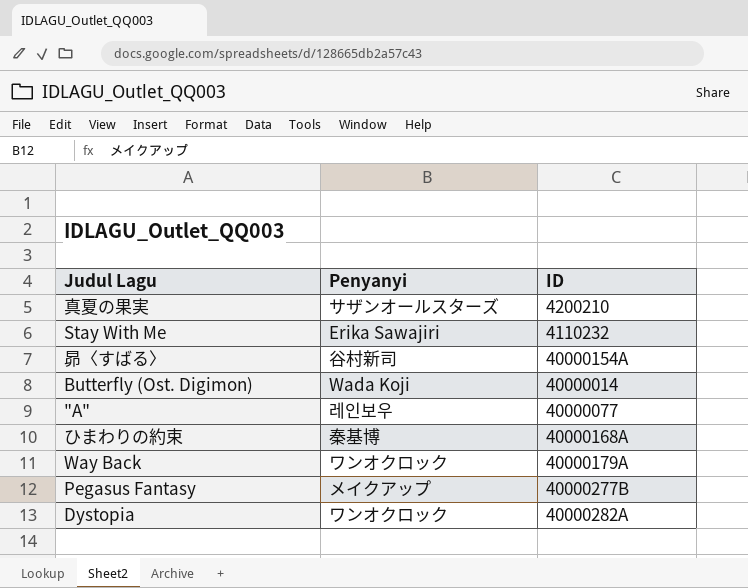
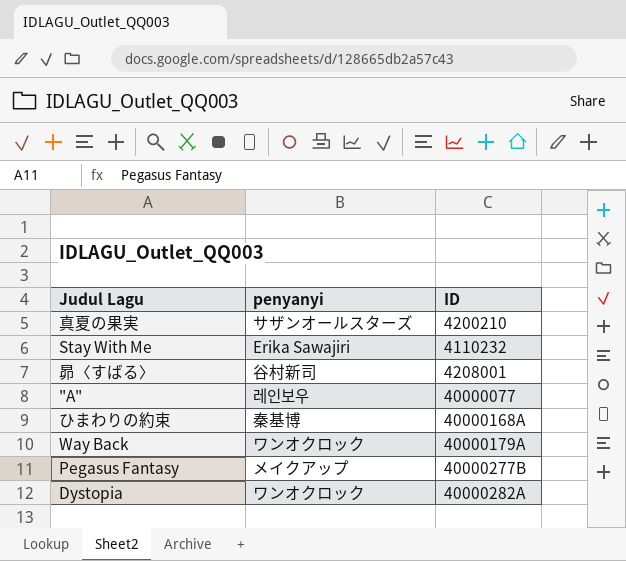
column name: Penyanyi -> penyanyi
row Butterfly (Ost. Digimon): Wada Koji | 40000014 -> none
昴〈すばる〉 | ID: 40000154A -> 4208001

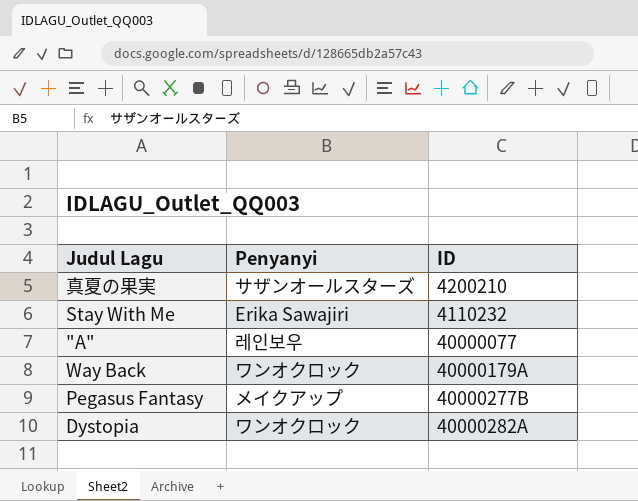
column name: penyanyi -> Penyanyi
row 昴〈すばる〉: 谷村新司 | 4208001 -> none
row ひまわりの約束: 秦基博 | 40000168A -> none

